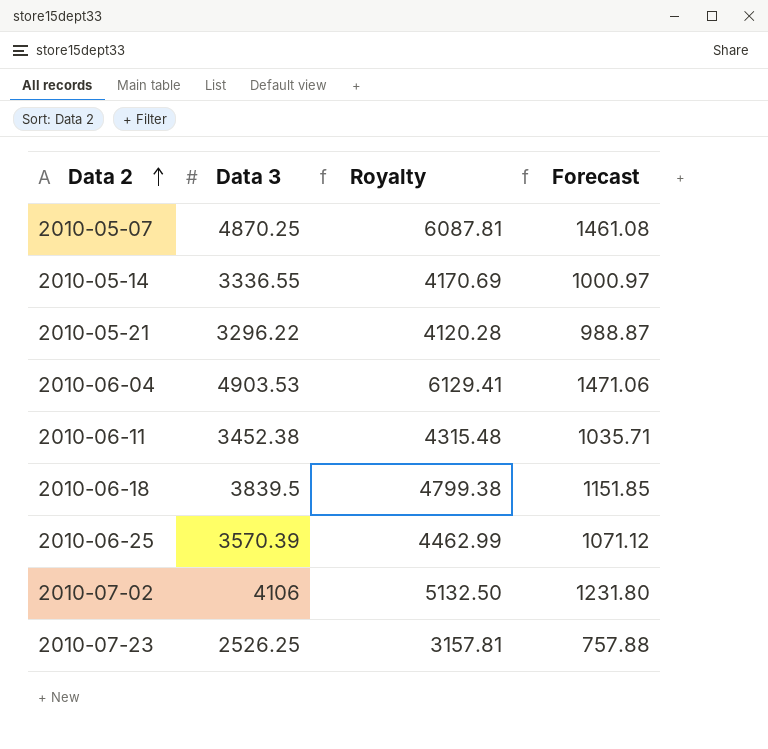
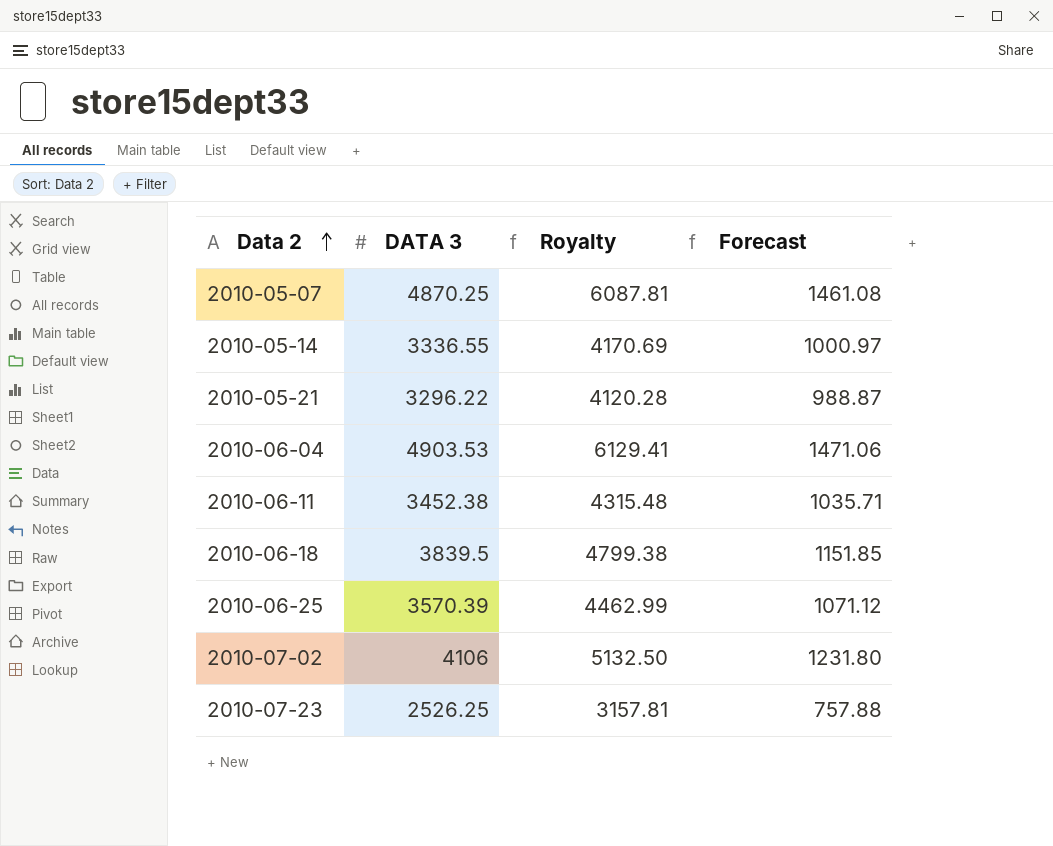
column name: Data 3 -> DATA 3

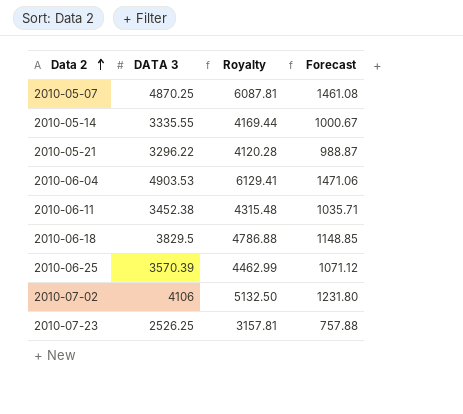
2010-05-14 | DATA 3: 3336.55 -> 3335.55
2010-05-14 | Royalty: 4170.69 -> 4169.44
2010-05-14 | Forecast: 1000.97 -> 1000.67
2010-06-18 | DATA 3: 3839.5 -> 3829.5
2010-06-18 | Royalty: 4799.38 -> 4786.88
2010-06-18 | Forecast: 1151.85 -> 1148.85

